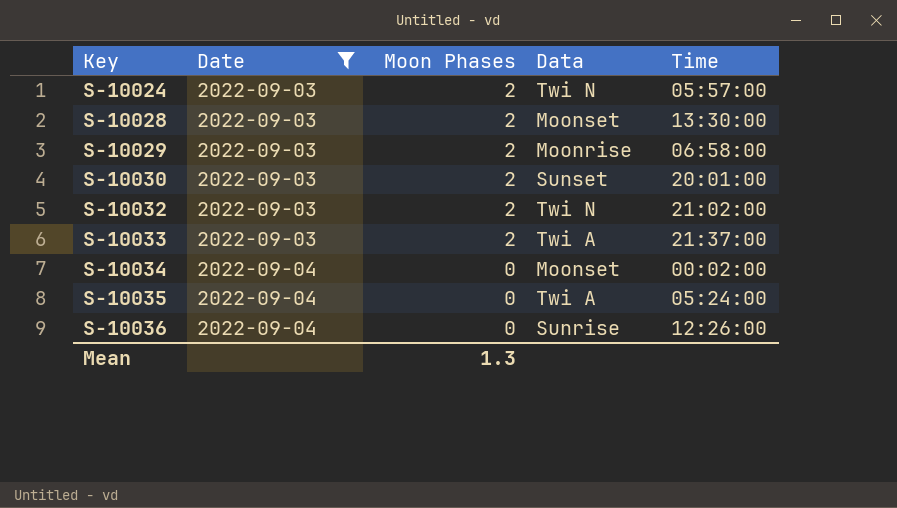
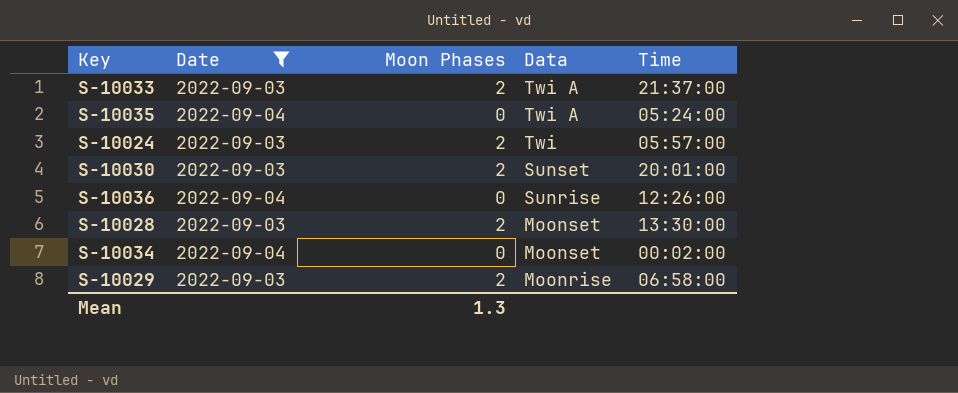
row order: Key ascending -> Data descending
row S-10032: 2022-09-03 | 2 | Twi N | 21:02:00 -> none
S-10024 | Data: Twi N -> Twi

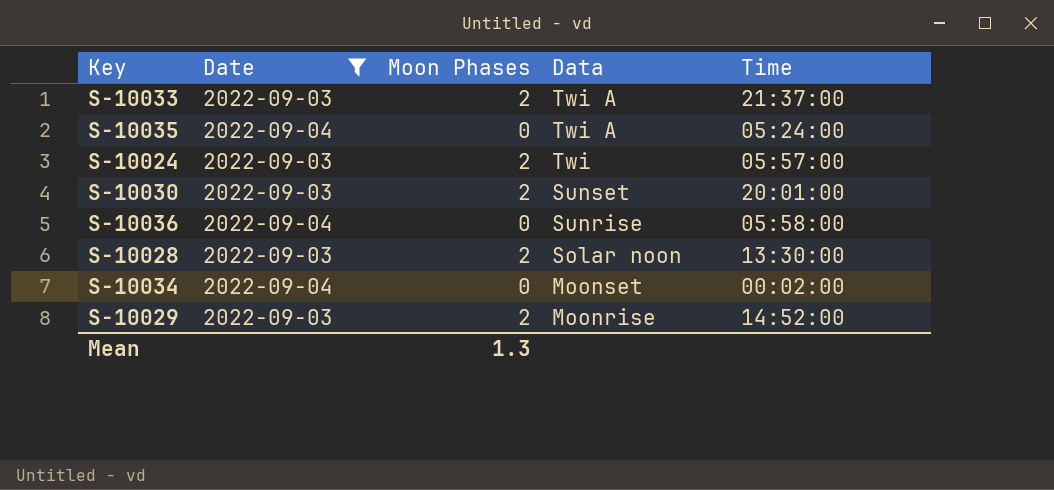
S-10036 | Time: 12:26:00 -> 05:58:00
S-10028 | Data: Moonset -> Solar noon
S-10029 | Time: 06:58:00 -> 14:52:00

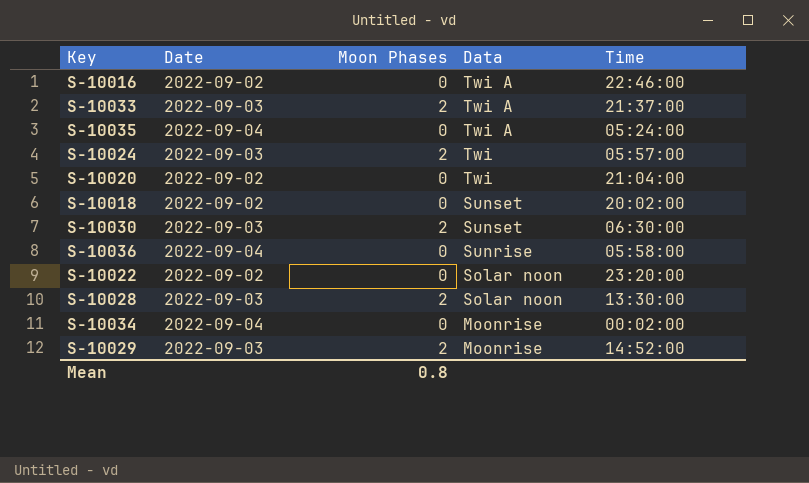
filter: Date != 2022-09-02 -> none
S-10030 | Time: 20:01:00 -> 06:30:00
S-10034 | Data: Moonset -> Moonrise
Mean | Moon Phases: 1.3 -> 0.8

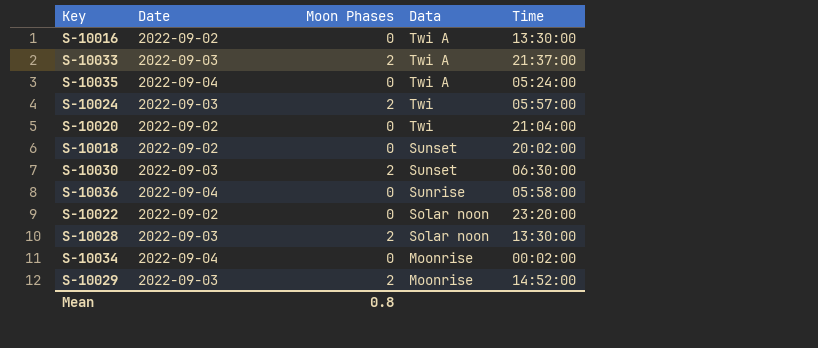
S-10016 | Time: 22:46:00 -> 13:30:00

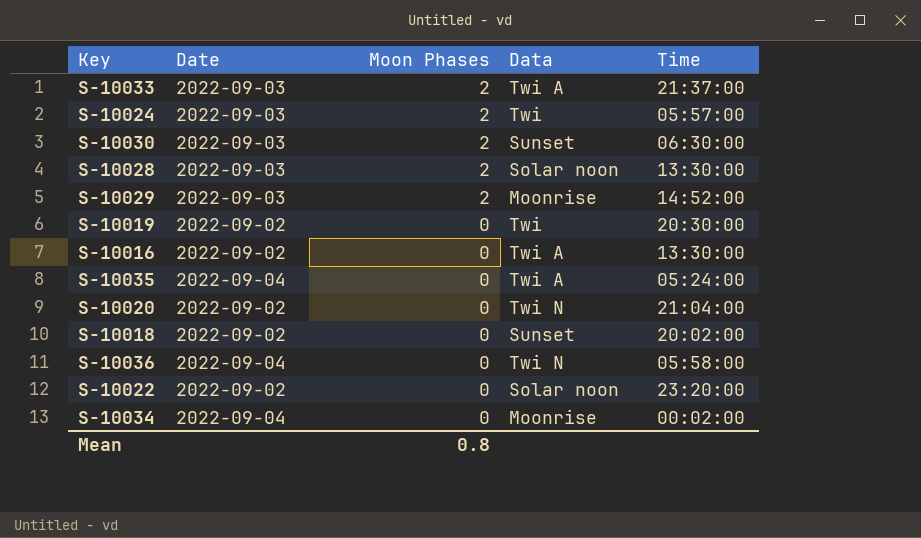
row order: Data descending -> Moon Phases descending
row S-10019: none -> 2022-09-02 | 0 | Twi | 20:30:00
S-10020 | Data: Twi -> Twi N
S-10036 | Data: Sunrise -> Twi N

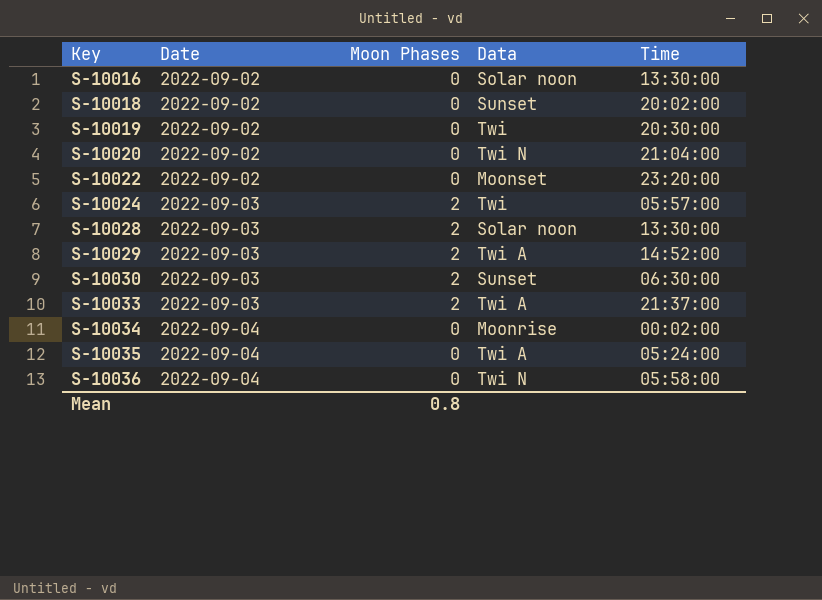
row order: Moon Phases descending -> Key ascending
S-10016 | Data: Twi A -> Solar noon
S-10022 | Data: Solar noon -> Moonset
S-10029 | Data: Moonrise -> Twi A

